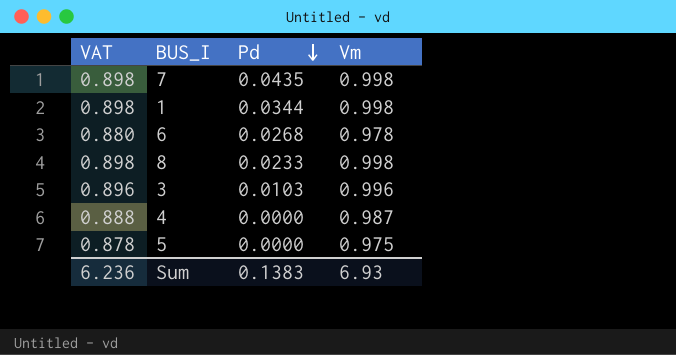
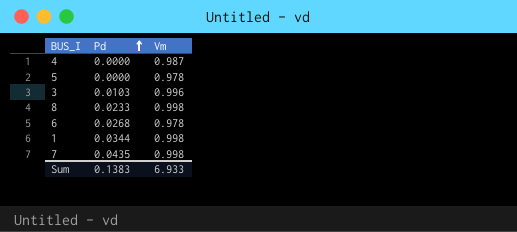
row order: Pd descending -> Pd ascending
column VAT | formula: [Vm] * 0.9 -> none
5 | Vm: 0.975 -> 0.978
Sum | Vm: 6.93 -> 6.933

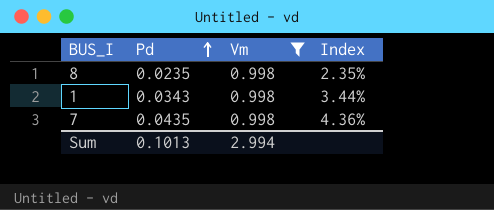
filter: none -> Vm = 0.998
column Index | formula: none -> [Pd] / [Vm]
8 | Pd: 0.0233 -> 0.0235
1 | Pd: 0.0344 -> 0.0343
Sum | Pd: 0.1383 -> 0.1013
Sum | Vm: 6.933 -> 2.994

